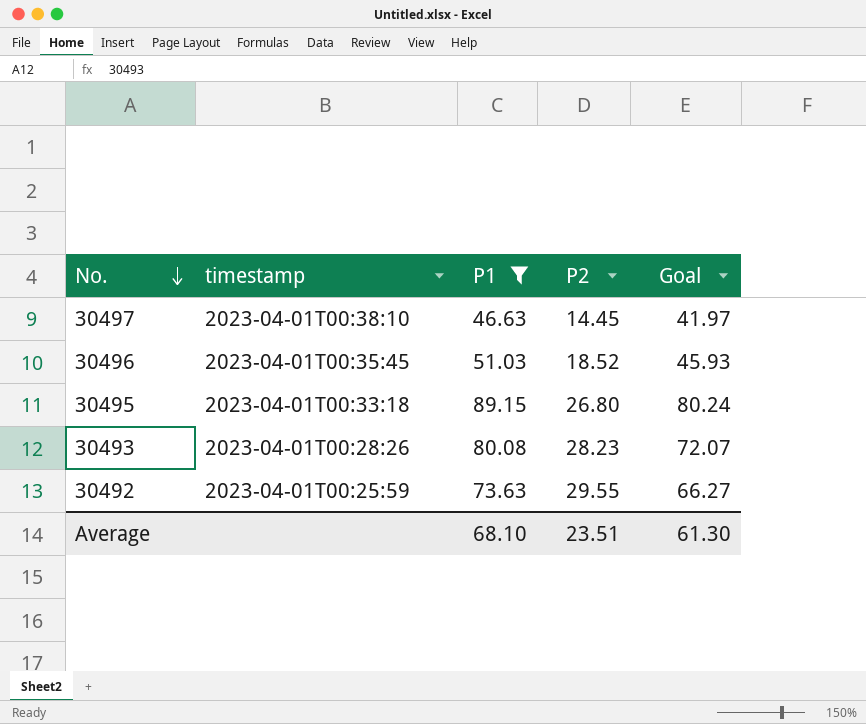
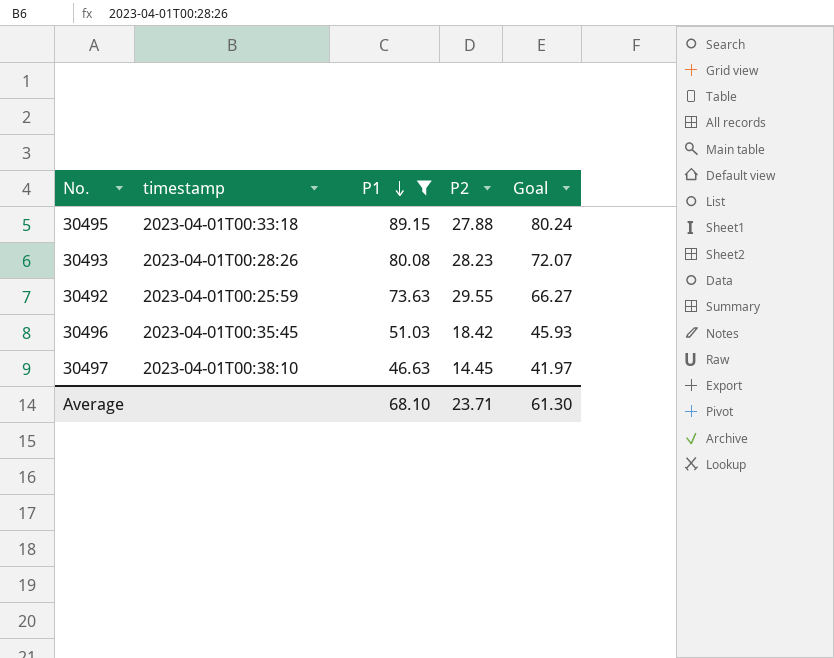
row order: No. descending -> P1 descending
30495 | P2: 26.80 -> 27.88
30496 | P2: 18.52 -> 18.42
Average | P2: 23.51 -> 23.71

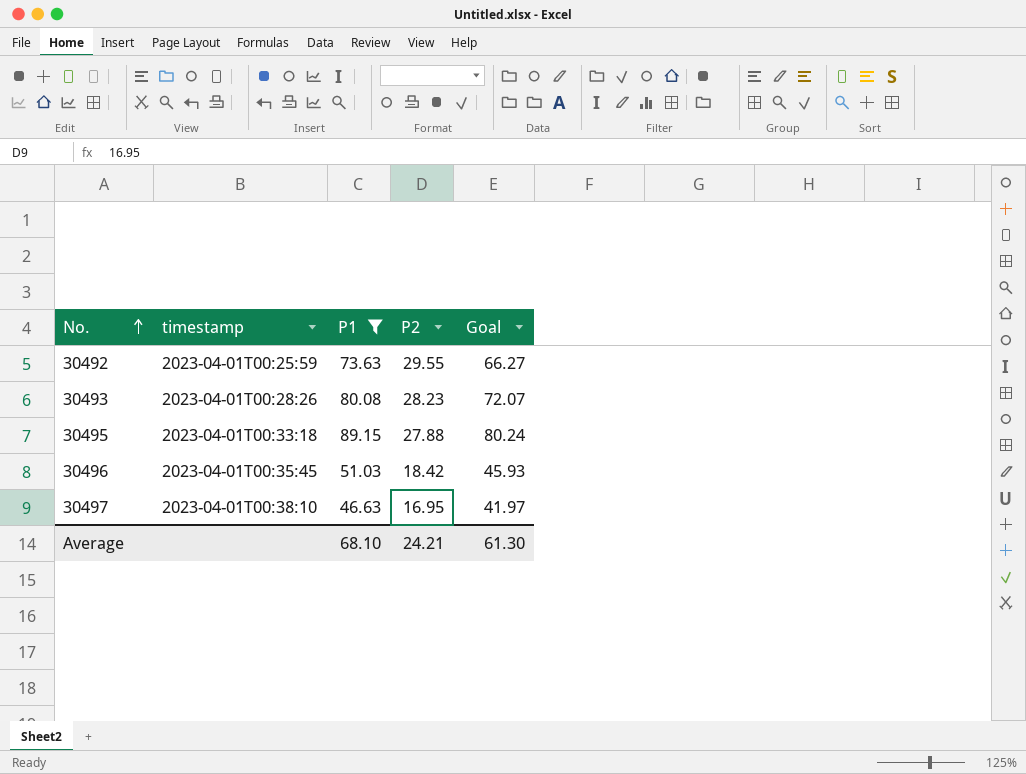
row order: P1 descending -> No. ascending
30497 | P2: 14.45 -> 16.95
Average | P2: 23.71 -> 24.21

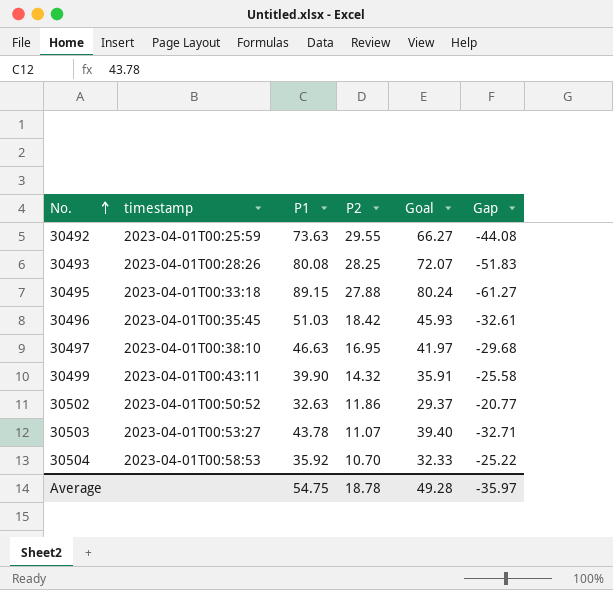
filter: P1 >= 46.63 -> none
column Gap | formula: none -> [P2] - [P1]
30493 | P2: 28.23 -> 28.25
Average | P1: 68.10 -> 54.75
Average | P2: 24.21 -> 18.78
Average | Goal: 61.30 -> 49.28

